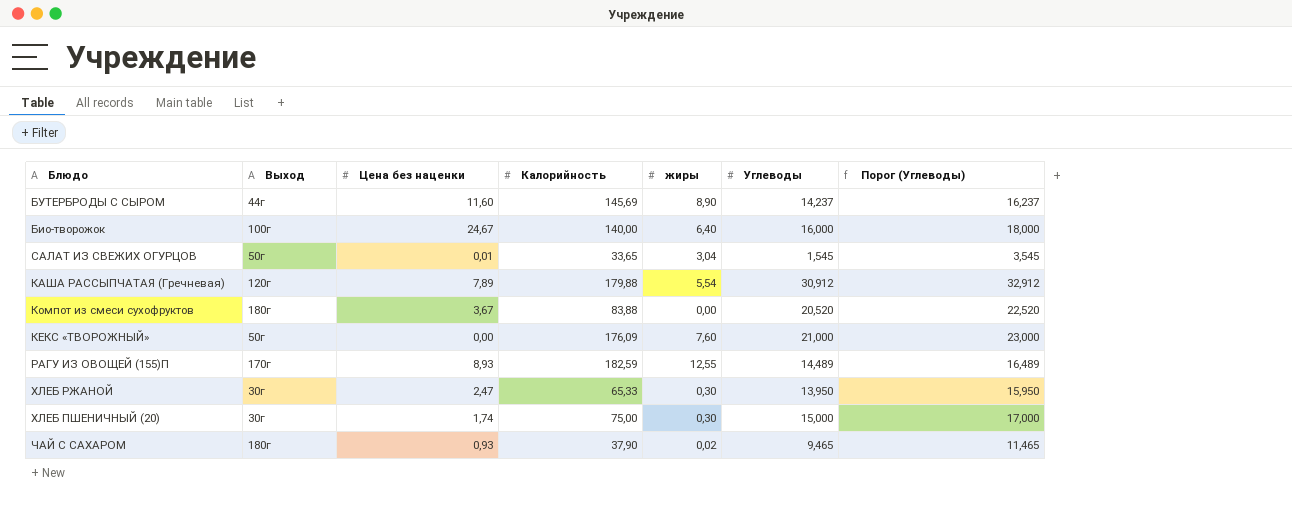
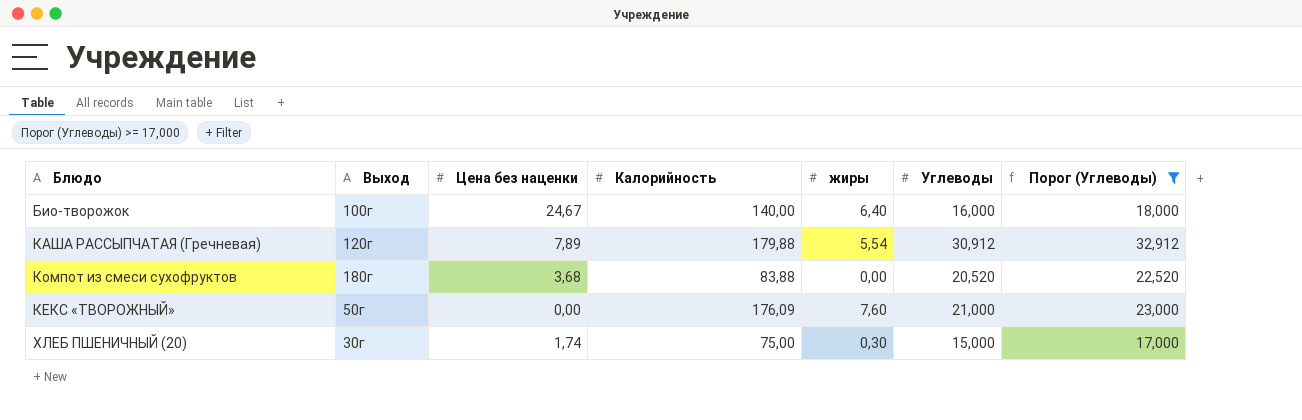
filter: none -> Порог (Углеводы) >= 17,000
Компот из смеси сухофруктов | Цена без наценки: 3,67 -> 3,68

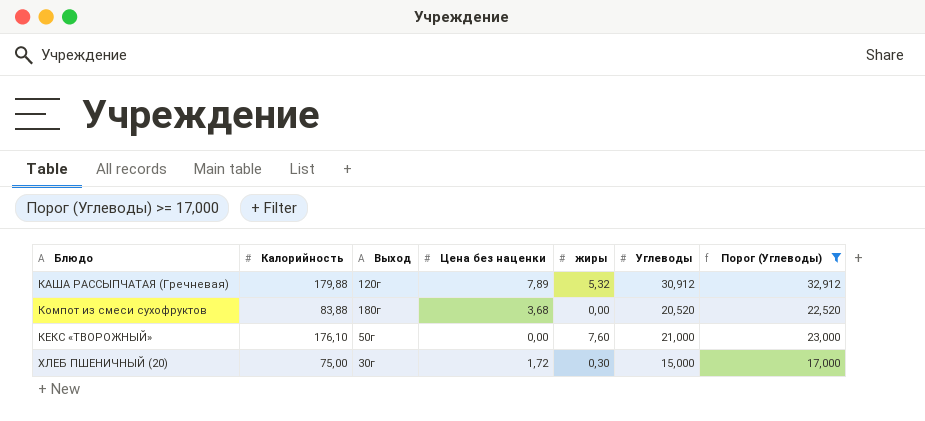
column Калорийность | position: 4 -> 2
row Био-творожок: 100г | 24,67 | 140,00 | 6,40 | 16,000 | 18,000 -> none
КАША РАССЫПЧАТАЯ (Гречневая) | жиры: 5,54 -> 5,32
КЕКС «ТВОРОЖНЫЙ» | Калорийность: 176,09 -> 176,10
ХЛЕБ ПШЕНИЧНЫЙ (20) | Цена без наценки: 1,74 -> 1,72

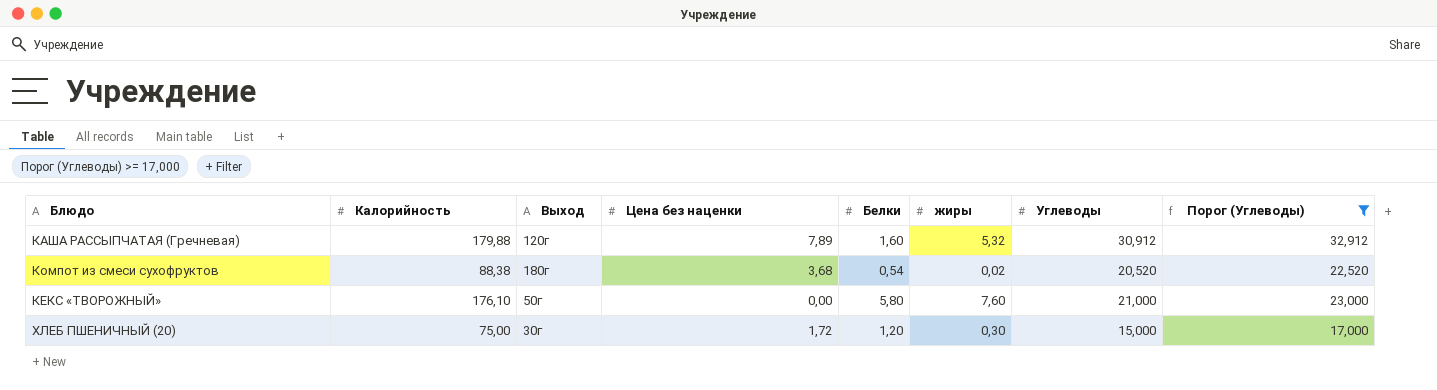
column Белки | position: none -> 5
Компот из смеси сухофруктов | Калорийность: 83,88 -> 88,38
Компот из смеси сухофруктов | жиры: 0,00 -> 0,02

